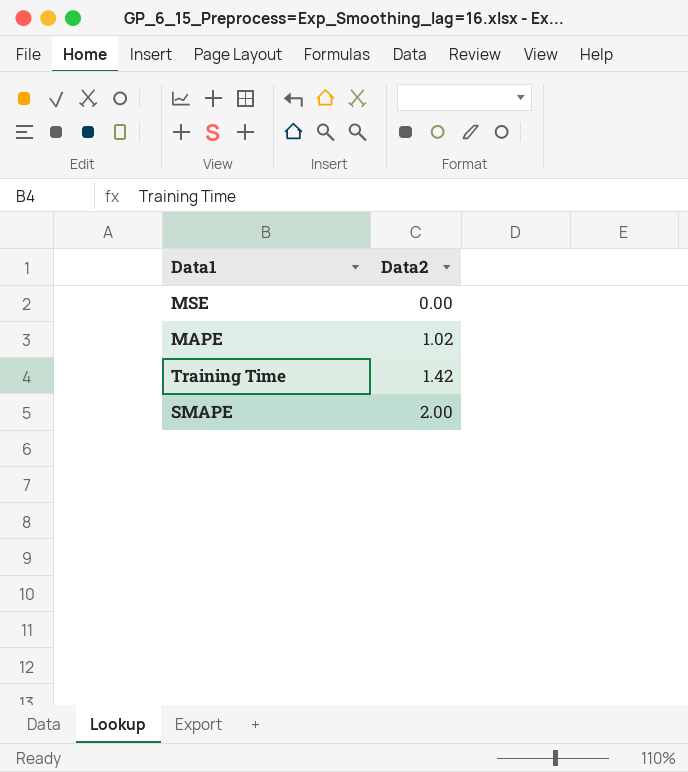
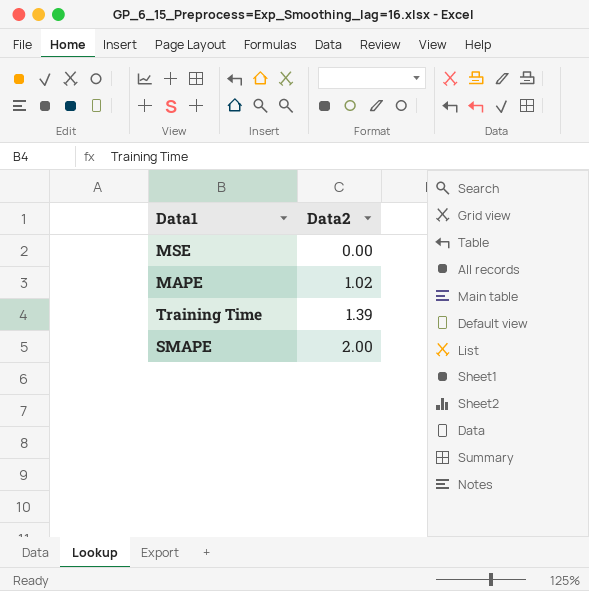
Training Time | Data2: 1.42 -> 1.39

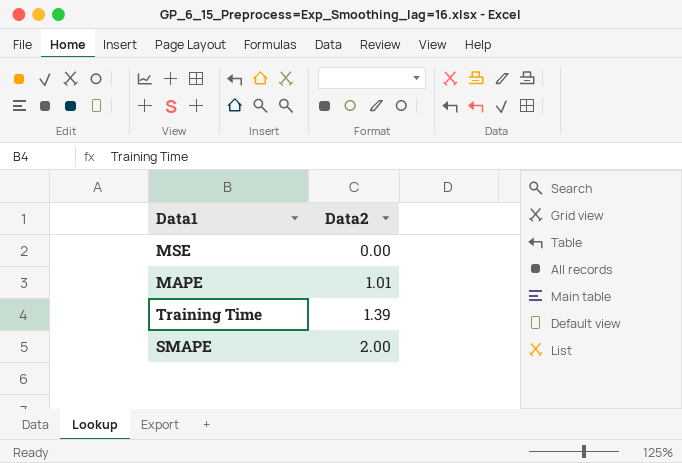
MAPE | Data2: 1.02 -> 1.01

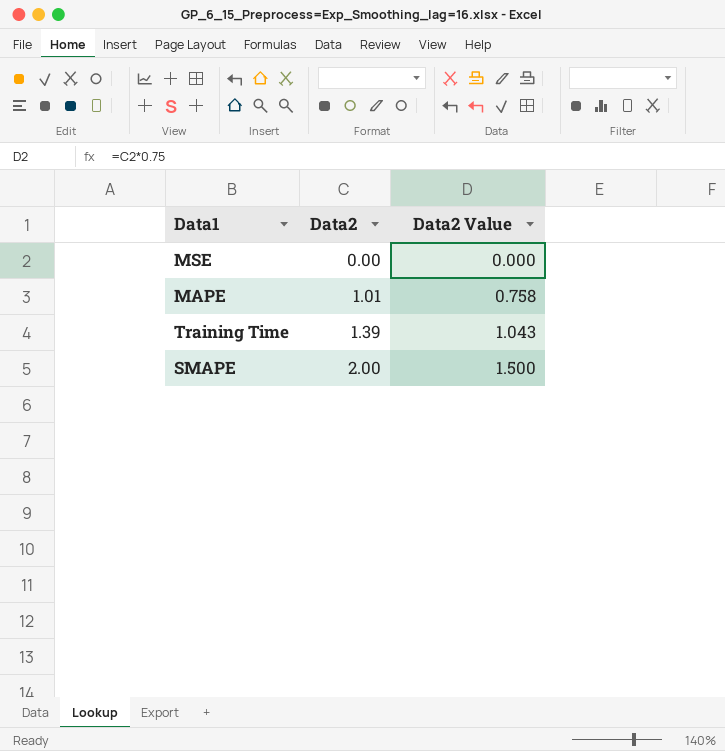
column Data2 Value | formula: none -> [Data2] * 0.75

